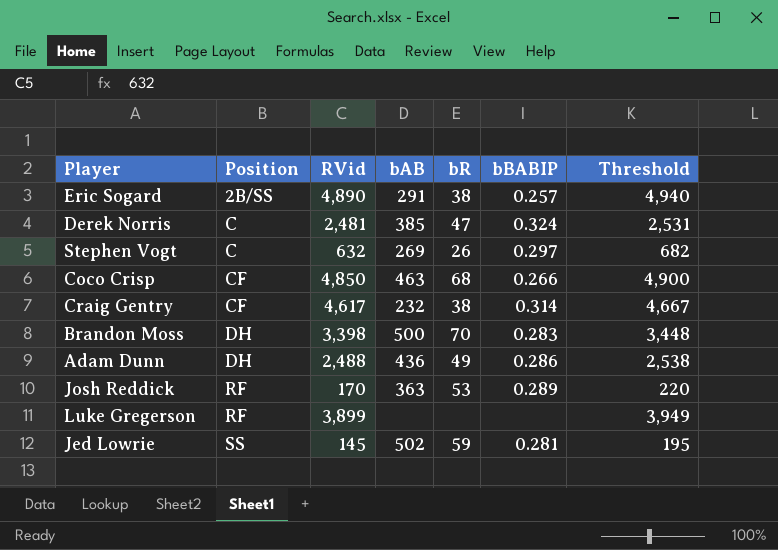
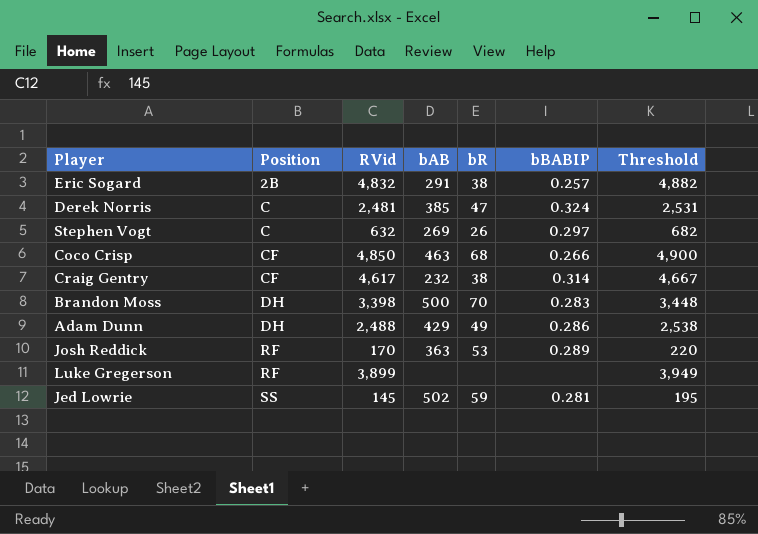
Eric Sogard | Position: 2B/SS -> 2B
Eric Sogard | RVid: 4,890 -> 4,832
Eric Sogard | Threshold: 4,940 -> 4,882
Adam Dunn | bAB: 436 -> 429

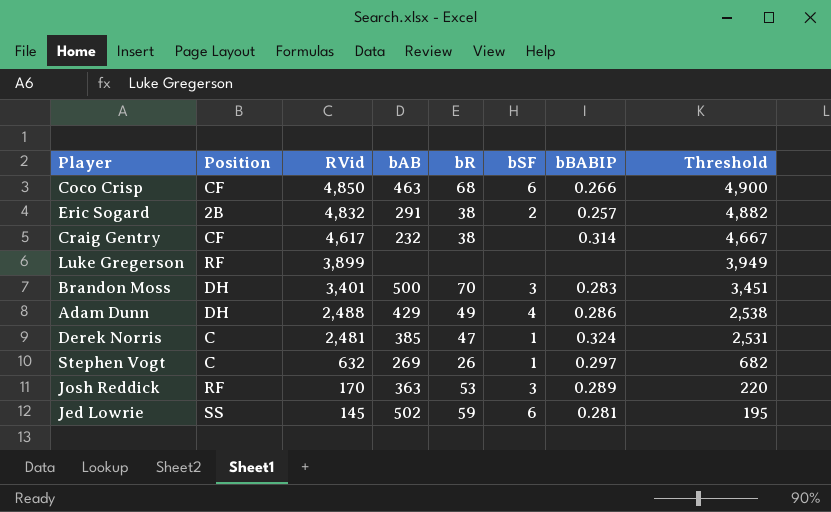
row order: Position ascending -> RVid descending
column bSF | position: none -> 6
Brandon Moss | RVid: 3,398 -> 3,401
Brandon Moss | Threshold: 3,448 -> 3,451

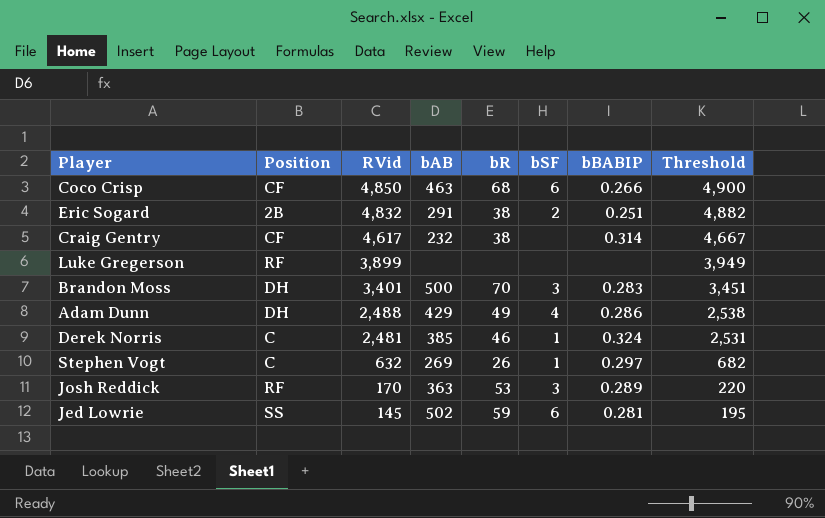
Eric Sogard | bBABIP: 0.257 -> 0.251
Derek Norris | bR: 47 -> 46

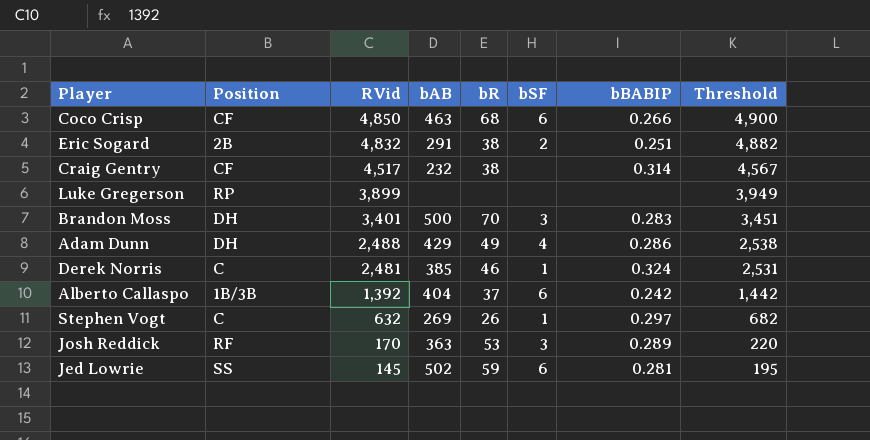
Craig Gentry | RVid: 4,617 -> 4,517
Craig Gentry | Threshold: 4,667 -> 4,567
Luke Gregerson | Position: RF -> RP
row Alberto Callaspo: none -> 1B/3B | 1,392 | 404 | 37 | 6 | 0.242 | 1,442

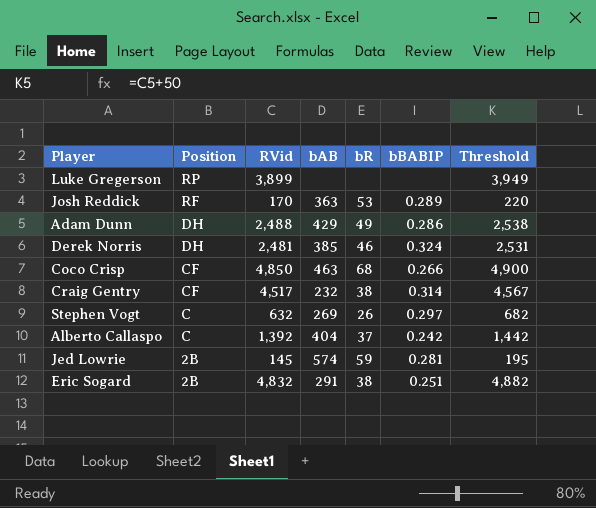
row order: RVid descending -> Position descending
column bSF | position: 6 -> none
row Brandon Moss: DH | 3,401 | 500 | 70 | 3 | 0.283 | 3,451 -> none
Derek Norris | Position: C -> DH
Alberto Callaspo | Position: 1B/3B -> C
Jed Lowrie | Position: SS -> 2B
Jed Lowrie | bAB: 502 -> 574

